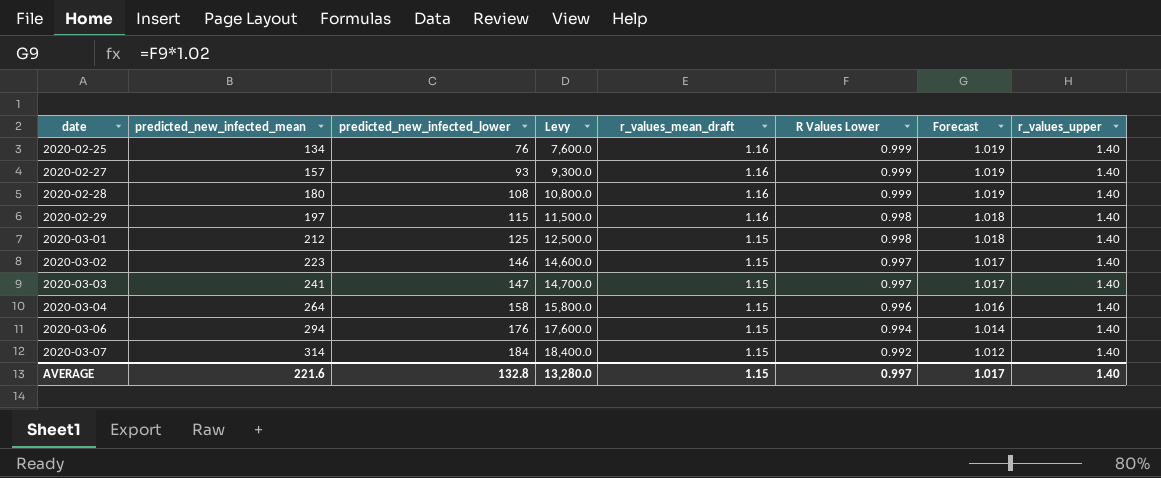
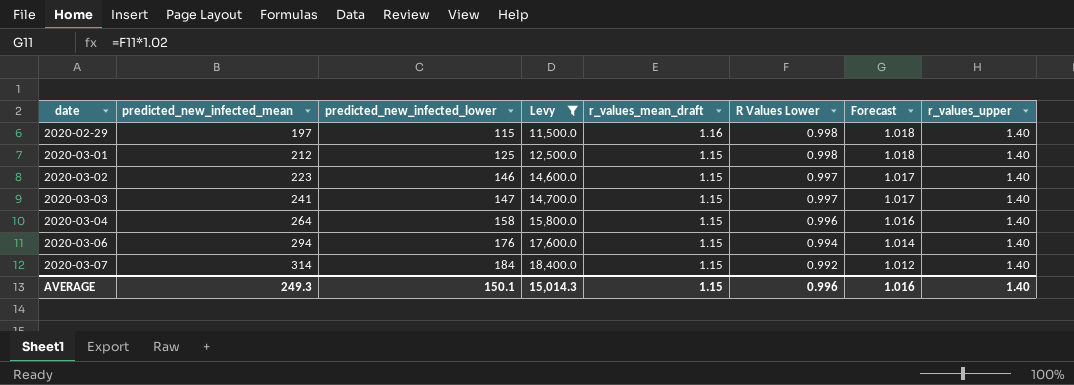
filter: none -> Levy >= 11,500.0
AVERAGE | predicted_new_infected_mean: 221.6 -> 249.3
AVERAGE | predicted_new_infected_lower: 132.8 -> 150.1
AVERAGE | Levy: 13,280.0 -> 15,014.3
AVERAGE | R Values Lower: 0.997 -> 0.996
AVERAGE | Forecast: 1.017 -> 1.016

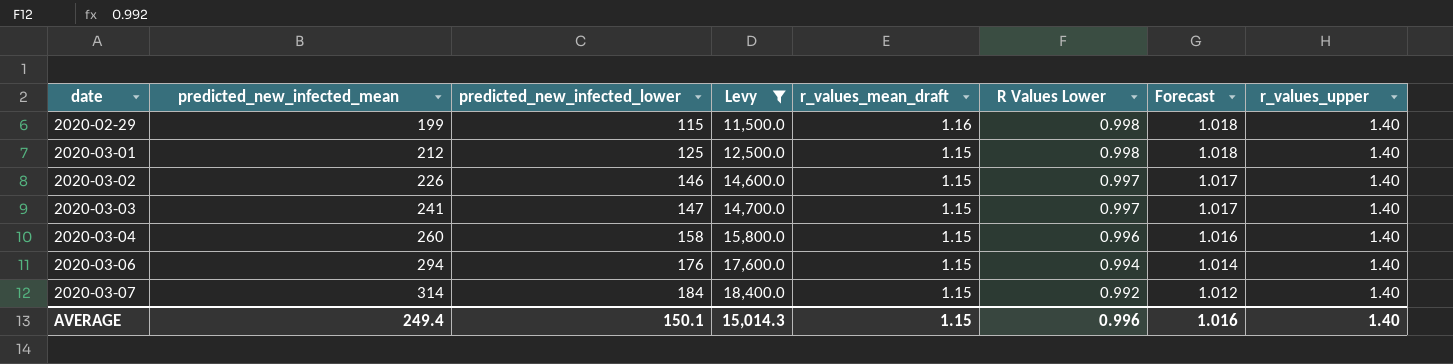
2020-02-29 | predicted_new_infected_mean: 197 -> 199
2020-03-02 | predicted_new_infected_mean: 223 -> 226
2020-03-04 | predicted_new_infected_mean: 264 -> 260
AVERAGE | predicted_new_infected_mean: 249.3 -> 249.4

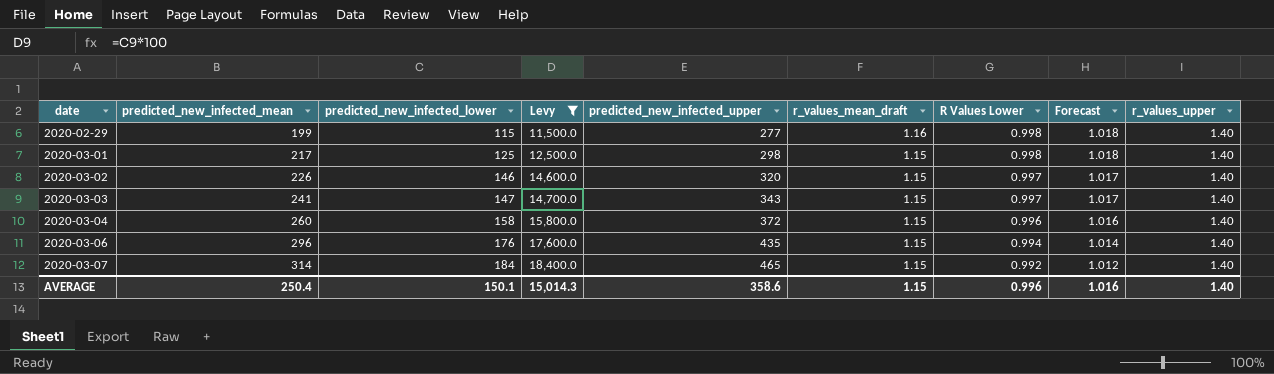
column predicted_new_infected_upper | position: none -> 5
2020-03-01 | predicted_new_infected_mean: 212 -> 217
2020-03-06 | predicted_new_infected_mean: 294 -> 296
AVERAGE | predicted_new_infected_mean: 249.4 -> 250.4

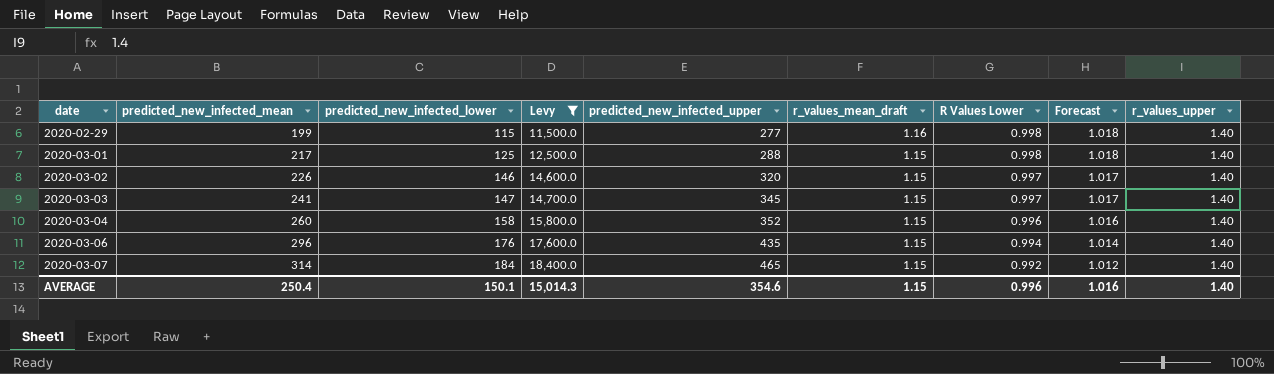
2020-03-01 | predicted_new_infected_upper: 298 -> 288
2020-03-03 | predicted_new_infected_upper: 343 -> 345
2020-03-04 | predicted_new_infected_upper: 372 -> 352
AVERAGE | predicted_new_infected_upper: 358.6 -> 354.6

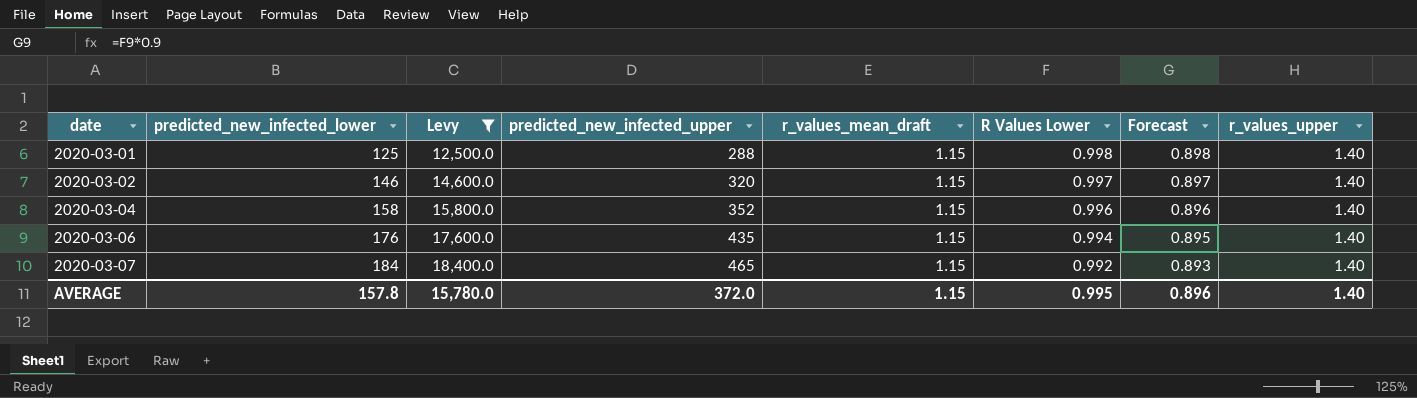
column predicted_new_infected_mean | position: 2 -> none
column Forecast | formula: [R Values Lower] * 1.02 -> [R Values Lower] * 0.9
row 2020-02-29: 199 | 115 | 11,500.0 | 277 | 1.16 | 0.998 | 1.018 | 1.40 -> none
row 2020-03-03: 241 | 147 | 14,700.0 | 345 | 1.15 | 0.997 | 1.017 | 1.40 -> none
AVERAGE | predicted_new_infected_lower: 150.1 -> 157.8
AVERAGE | Levy: 15,014.3 -> 15,780.0
AVERAGE | predicted_new_infected_upper: 354.6 -> 372.0
AVERAGE | R Values Lower: 0.996 -> 0.995
AVERAGE | Forecast: 1.016 -> 0.896

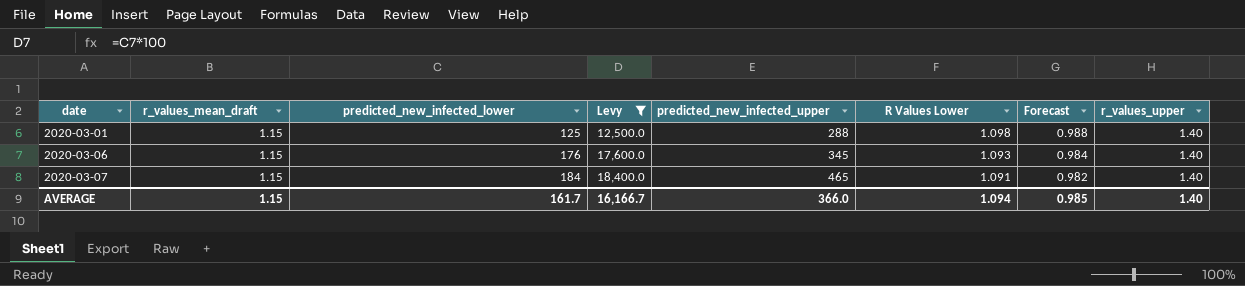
column r_values_mean_draft | position: 5 -> 2
row 2020-03-02: 146 | 14,600.0 | 320 | 1.15 | 0.997 | 0.897 | 1.40 -> none
row 2020-03-04: 158 | 15,800.0 | 352 | 1.15 | 0.996 | 0.896 | 1.40 -> none
2020-03-01 | R Values Lower: 0.998 -> 1.098
2020-03-01 | Forecast: 0.898 -> 0.988
2020-03-06 | predicted_new_infected_upper: 435 -> 345
2020-03-06 | R Values Lower: 0.994 -> 1.093
2020-03-06 | Forecast: 0.895 -> 0.984
2020-03-07 | R Values Lower: 0.992 -> 1.091
2020-03-07 | Forecast: 0.893 -> 0.982
AVERAGE | predicted_new_infected_lower: 157.8 -> 161.7
AVERAGE | Levy: 15,780.0 -> 16,166.7
AVERAGE | predicted_new_infected_upper: 372.0 -> 366.0
AVERAGE | R Values Lower: 0.995 -> 1.094
AVERAGE | Forecast: 0.896 -> 0.985

